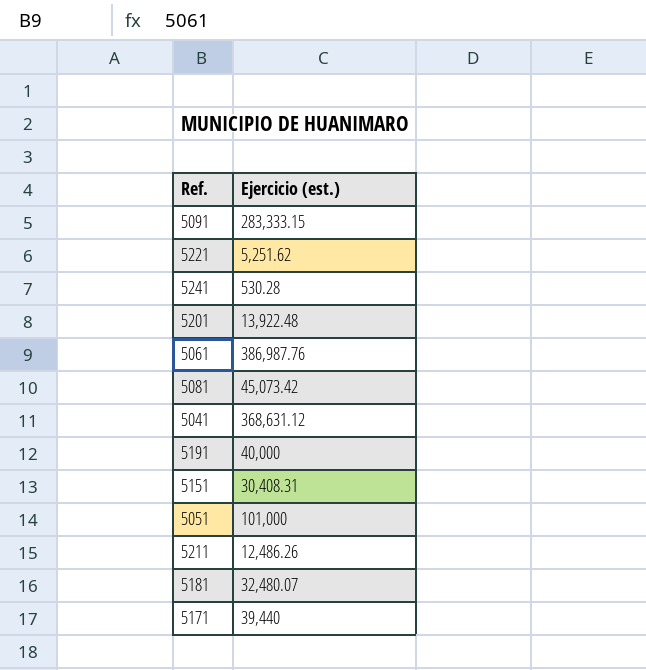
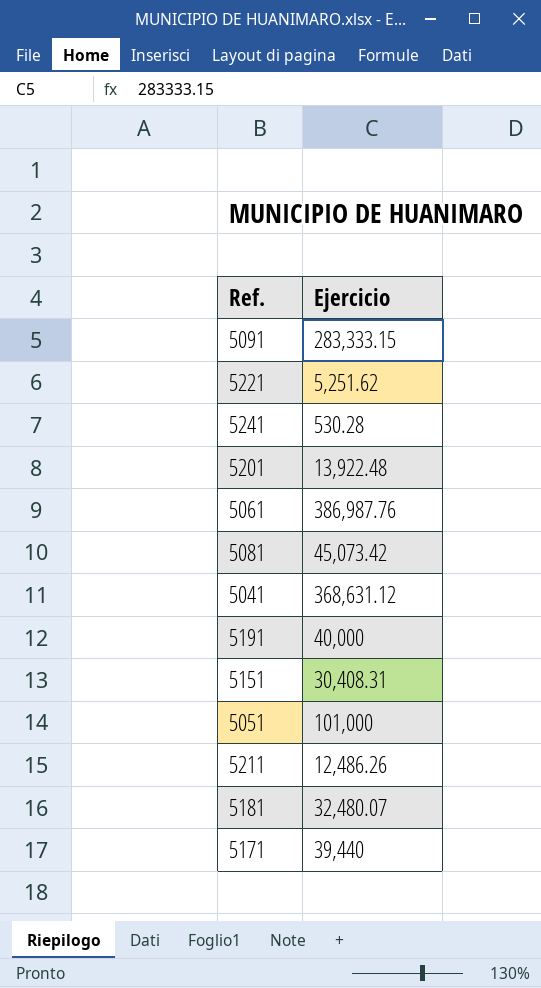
column name: Ejercicio (est.) -> Ejercicio

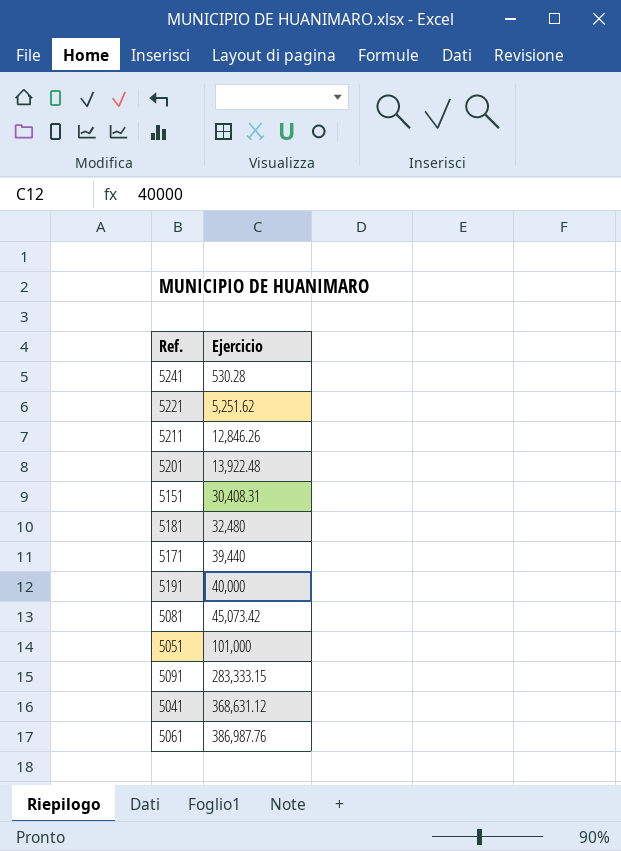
row order: none -> Ejercicio ascending
5211 | Ejercicio: 12,486.26 -> 12,846.26
5181 | Ejercicio: 32,480.07 -> 32,480

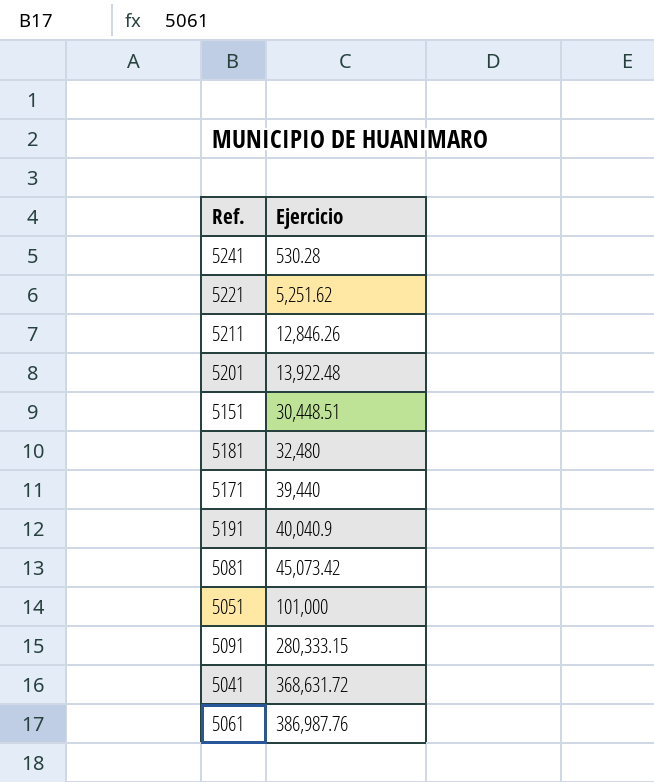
5151 | Ejercicio: 30,408.31 -> 30,448.51
5191 | Ejercicio: 40,000 -> 40,040.9
5091 | Ejercicio: 283,333.15 -> 280,333.15
5041 | Ejercicio: 368,631.12 -> 368,631.72

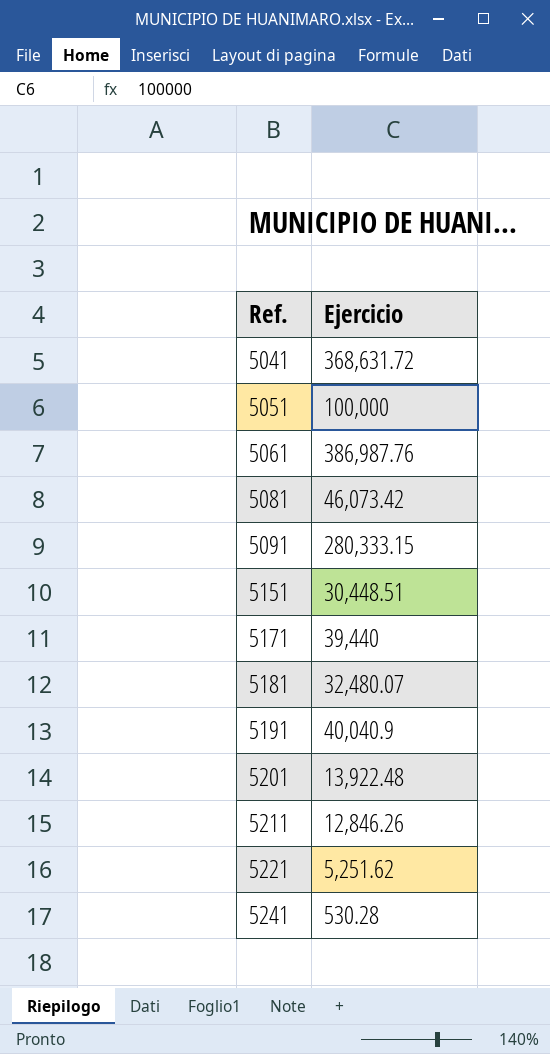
row order: Ejercicio ascending -> Ref. ascending
5051 | Ejercicio: 101,000 -> 100,000
5081 | Ejercicio: 45,073.42 -> 46,073.42
5181 | Ejercicio: 32,480 -> 32,480.07

